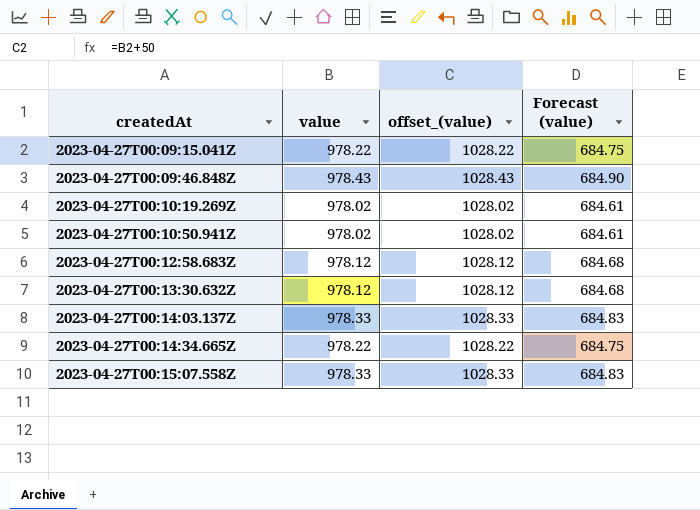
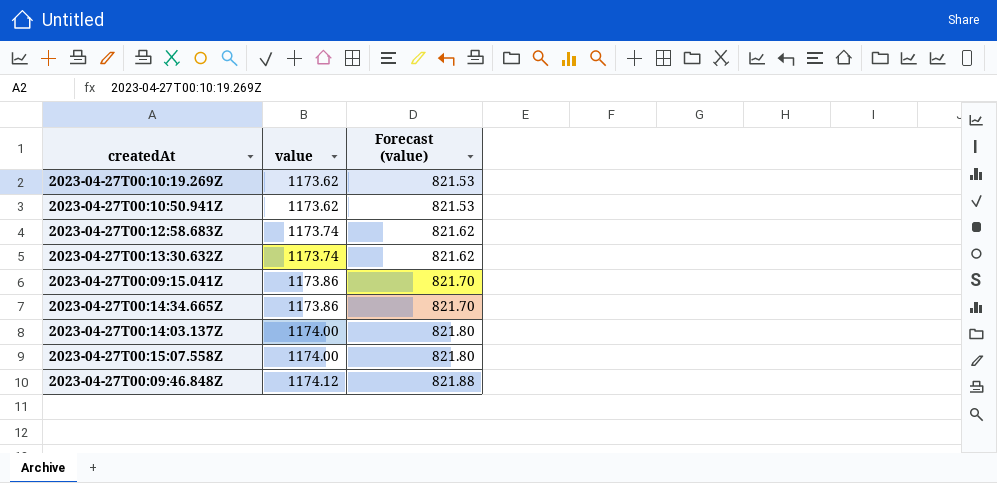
row order: createdAt ascending -> value ascending
column offset_(value) | formula: [value] + 50 -> none
2023-04-27T00:10:19.269Z | value: 978.02 -> 1173.62
2023-04-27T00:10:19.269Z | Forecast (value): 684.61 -> 821.53
2023-04-27T00:10:50.941Z | value: 978.02 -> 1173.62
2023-04-27T00:10:50.941Z | Forecast (value): 684.61 -> 821.53
2023-04-27T00:12:58.683Z | value: 978.12 -> 1173.74
2023-04-27T00:12:58.683Z | Forecast (value): 684.68 -> 821.62
2023-04-27T00:13:30.632Z | value: 978.12 -> 1173.74
2023-04-27T00:13:30.632Z | Forecast (value): 684.68 -> 821.62
2023-04-27T00:09:15.041Z | value: 978.22 -> 1173.86
2023-04-27T00:09:15.041Z | Forecast (value): 684.75 -> 821.70
2023-04-27T00:14:34.665Z | value: 978.22 -> 1173.86
2023-04-27T00:14:34.665Z | Forecast (value): 684.75 -> 821.70
2023-04-27T00:14:03.137Z | value: 978.33 -> 1174.00
2023-04-27T00:14:03.137Z | Forecast (value): 684.83 -> 821.80
2023-04-27T00:15:07.558Z | value: 978.33 -> 1174.00
2023-04-27T00:15:07.558Z | Forecast (value): 684.83 -> 821.80
2023-04-27T00:09:46.848Z | value: 978.43 -> 1174.12
2023-04-27T00:09:46.848Z | Forecast (value): 684.90 -> 821.88

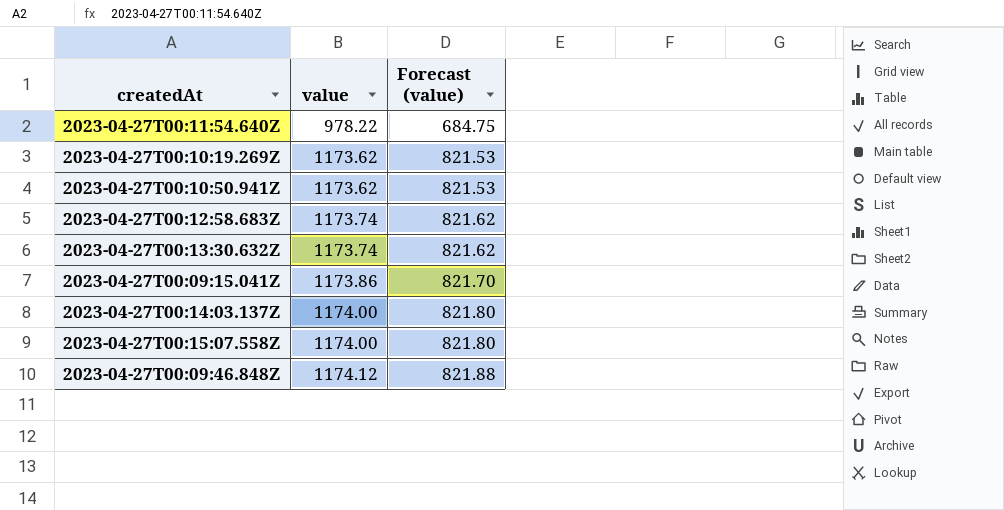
row 2023-04-27T00:14:34.665Z: 1173.86 | 821.70 -> none
row 2023-04-27T00:11:54.640Z: none -> 978.22 | 684.75

